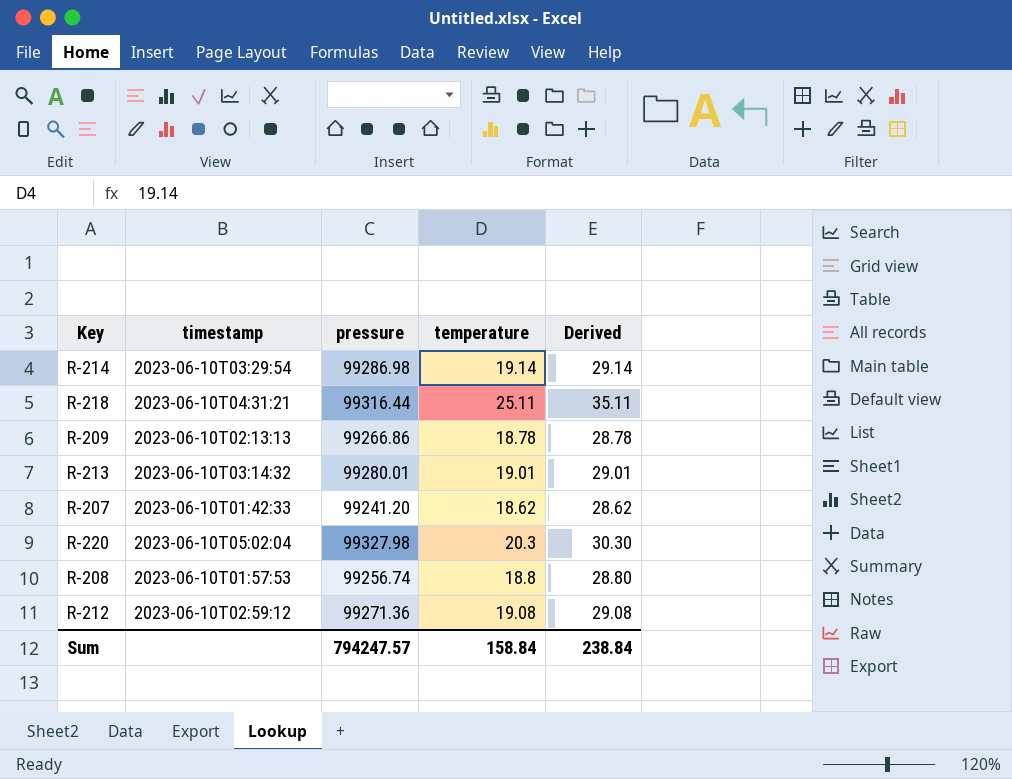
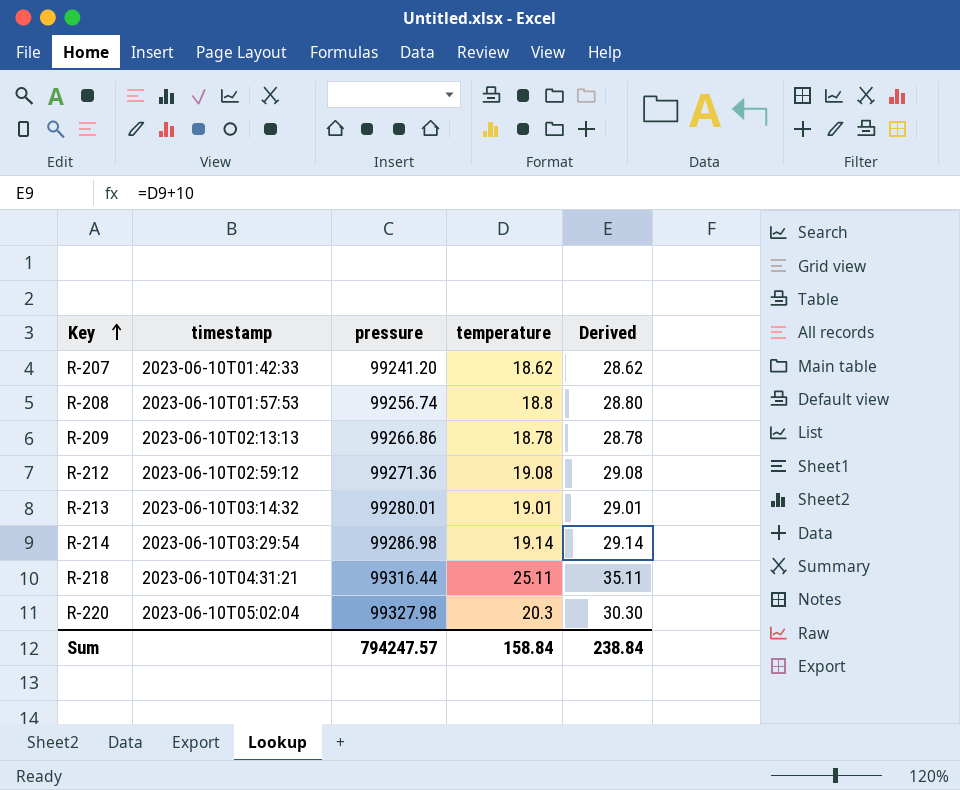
row order: none -> Key ascending

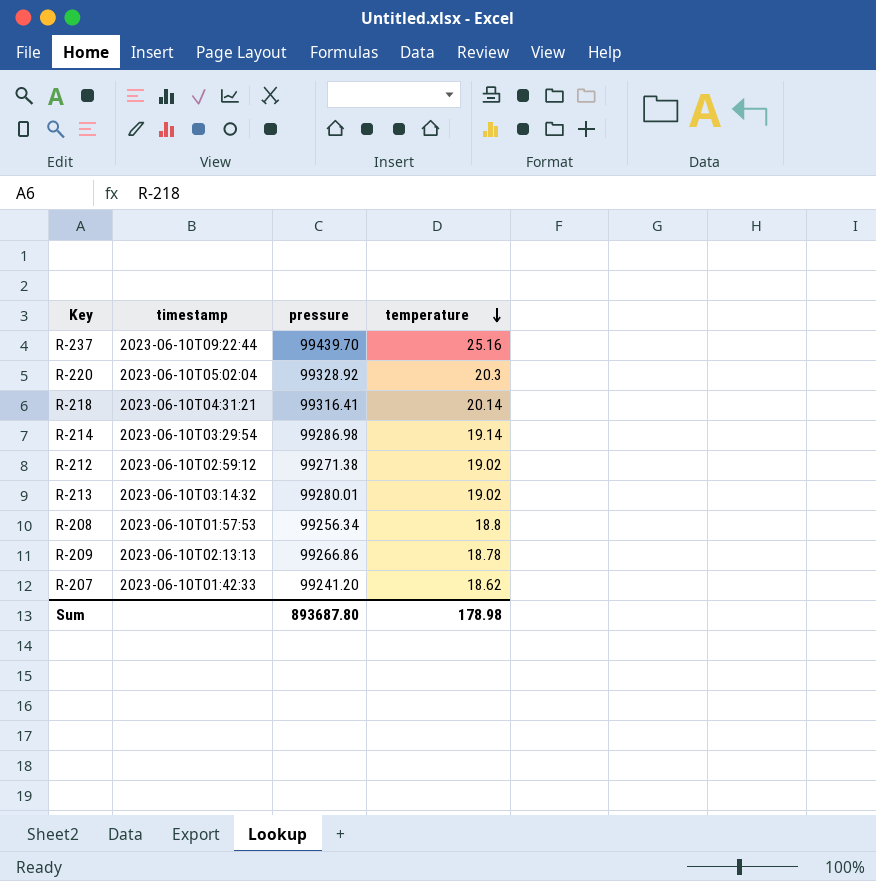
row order: Key ascending -> temperature descending
column Derived | formula: [temperature] + 10 -> none
row R-237: none -> 2023-06-10T09:22:44 | 99439.70 | 25.16
R-220 | pressure: 99327.98 -> 99328.92
R-218 | pressure: 99316.44 -> 99316.41
R-218 | temperature: 25.11 -> 20.14
R-212 | pressure: 99271.36 -> 99271.38
R-212 | temperature: 19.08 -> 19.02
R-213 | temperature: 19.01 -> 19.02
R-208 | pressure: 99256.74 -> 99256.34
Sum | pressure: 794247.57 -> 893687.80
Sum | temperature: 158.84 -> 178.98

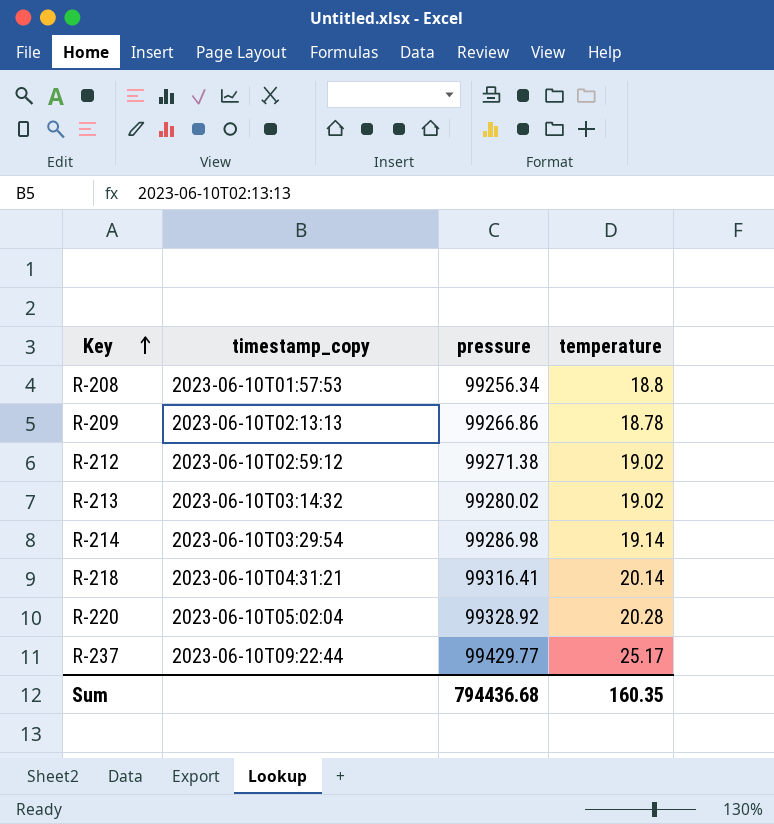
row order: temperature descending -> Key ascending
column name: timestamp -> timestamp_copy
row R-207: 2023-06-10T01:42:33 | 99241.20 | 18.62 -> none
R-213 | pressure: 99280.01 -> 99280.02
R-220 | temperature: 20.3 -> 20.28
R-237 | pressure: 99439.70 -> 99429.77
R-237 | temperature: 25.16 -> 25.17
Sum | pressure: 893687.80 -> 794436.68
Sum | temperature: 178.98 -> 160.35

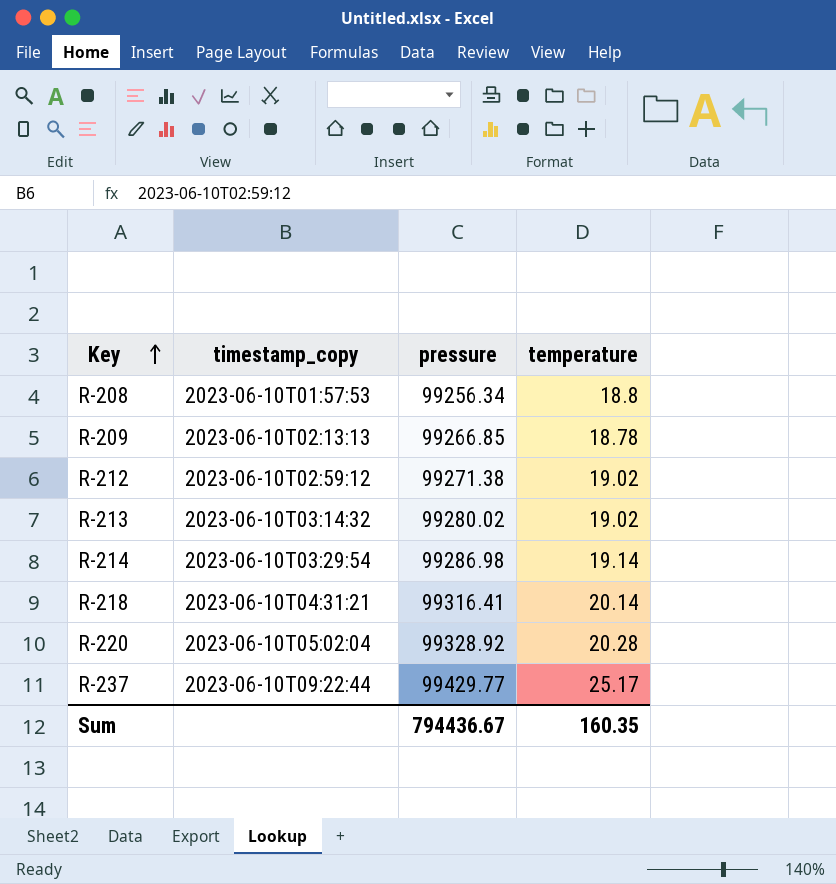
R-209 | pressure: 99266.86 -> 99266.85
Sum | pressure: 794436.68 -> 794436.67

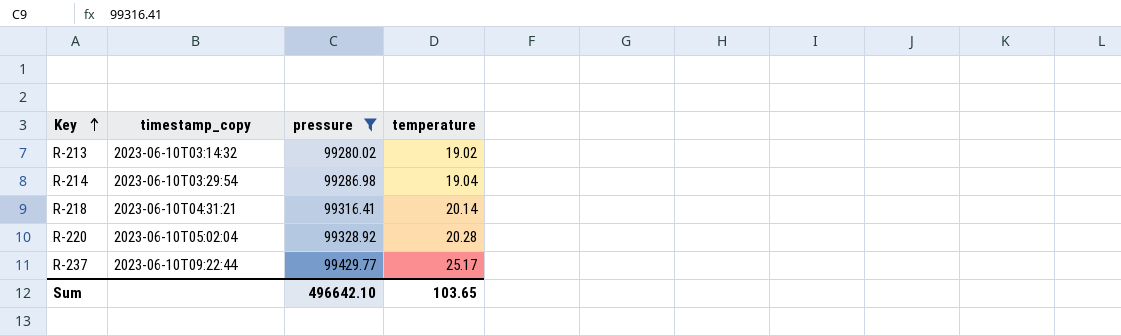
filter: none -> pressure >= 99280.02
R-214 | temperature: 19.14 -> 19.04
Sum | pressure: 794436.67 -> 496642.10
Sum | temperature: 160.35 -> 103.65

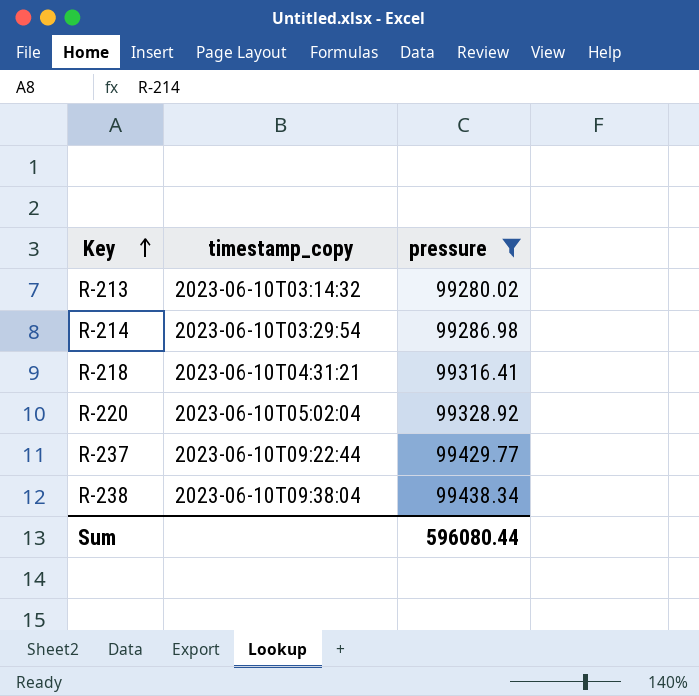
column temperature | position: 4 -> none
row R-238: none -> 2023-06-10T09:38:04 | 99438.34
Sum | pressure: 496642.10 -> 596080.44

